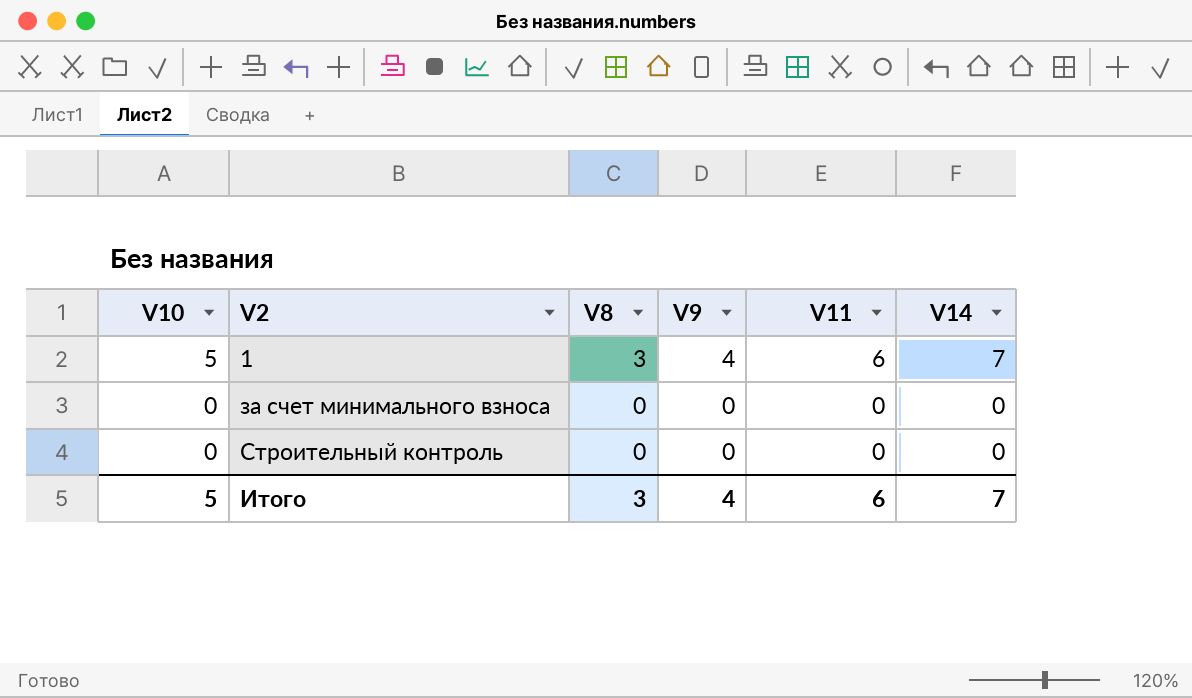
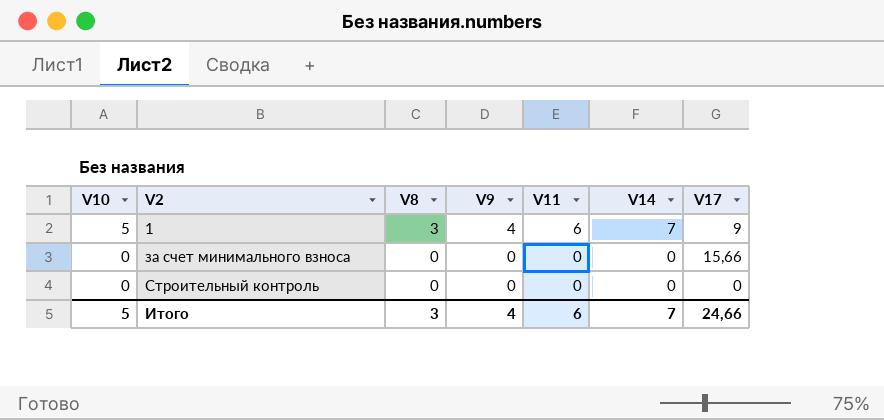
column V17 | position: none -> 7

